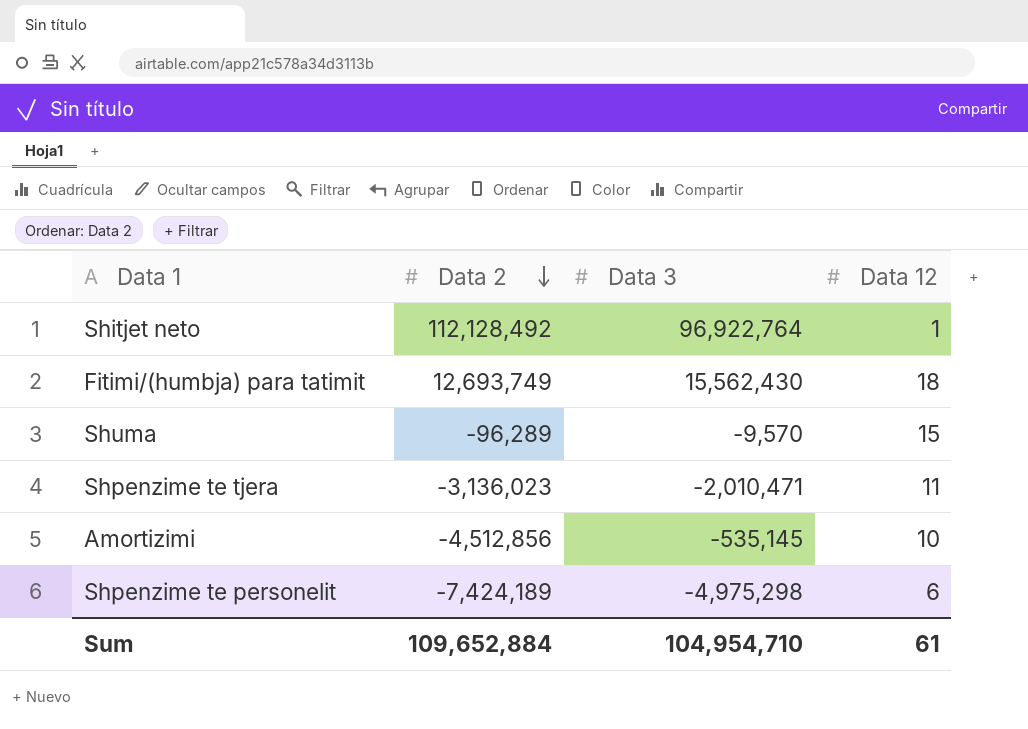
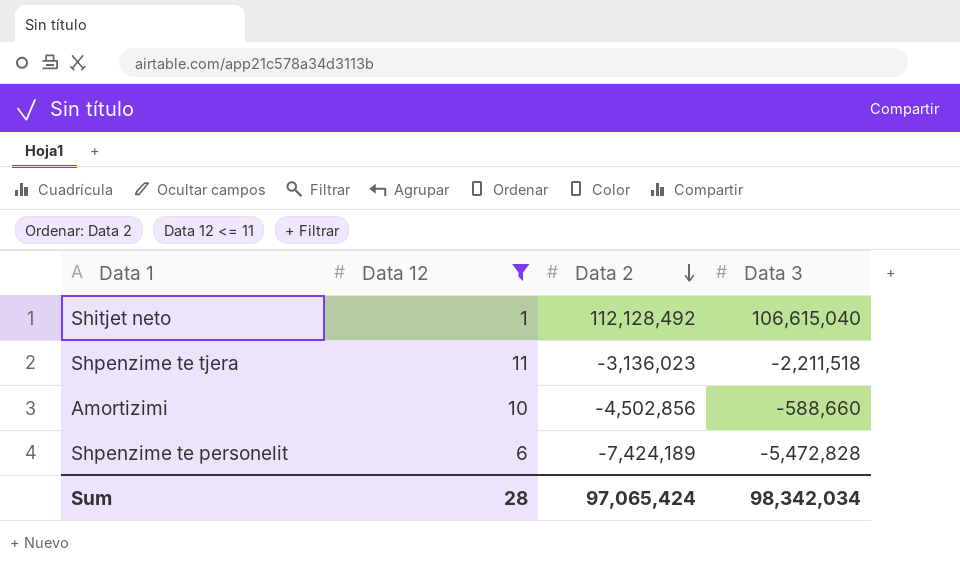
filter: none -> Data 12 <= 11
column Data 12 | position: 4 -> 2
Shitjet neto | Data 3: 96,922,764 -> 106,615,040
Shpenzime te tjera | Data 3: -2,010,471 -> -2,211,518
Amortizimi | Data 2: -4,512,856 -> -4,502,856
Amortizimi | Data 3: -535,145 -> -588,660
Shpenzime te personelit | Data 3: -4,975,298 -> -5,472,828
Sum | Data 12: 61 -> 28
Sum | Data 2: 109,652,884 -> 97,065,424
Sum | Data 3: 104,954,710 -> 98,342,034

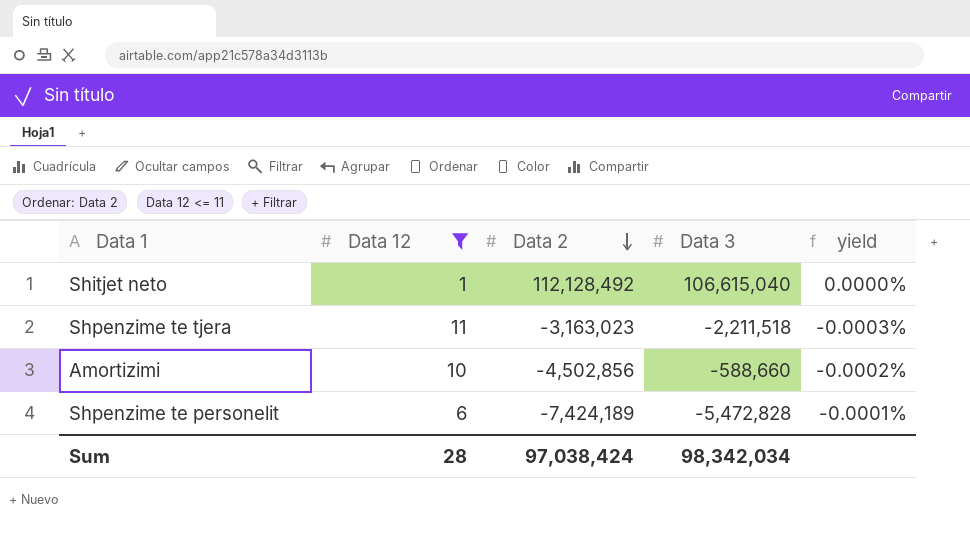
column yield | formula: none -> [Data 12] / [Data 2]
Shpenzime te tjera | Data 2: -3,136,023 -> -3,163,023
Sum | Data 2: 97,065,424 -> 97,038,424

